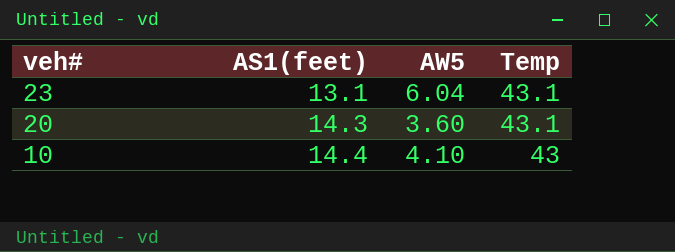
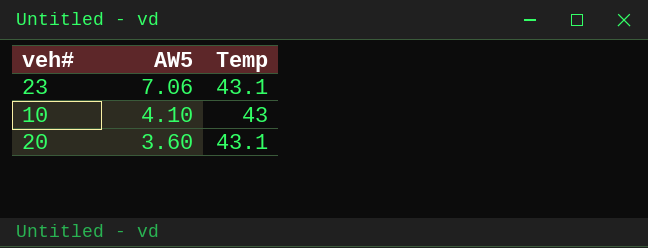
row order: veh# descending -> AW5 descending
column AS1(feet) | position: 2 -> none
23 | AW5: 6.04 -> 7.06

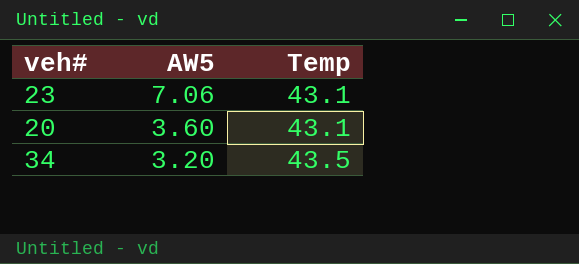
row 10: 4.10 | 43 -> none
row 34: none -> 3.20 | 43.5

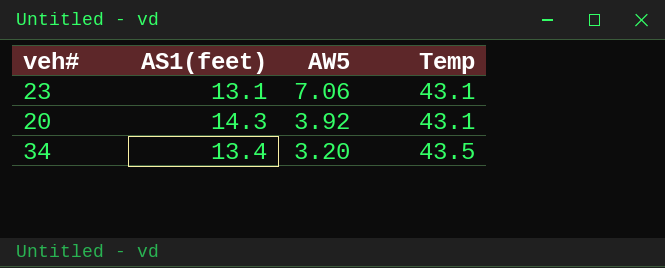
column AS1(feet) | position: none -> 2
20 | AW5: 3.60 -> 3.92

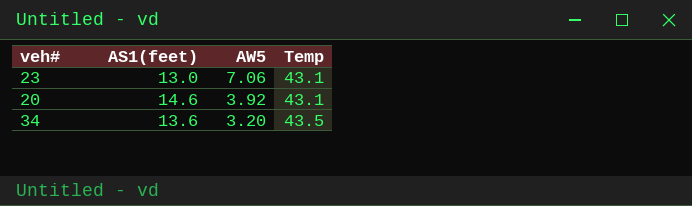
23 | AS1(feet): 13.1 -> 13.0
20 | AS1(feet): 14.3 -> 14.6
34 | AS1(feet): 13.4 -> 13.6

